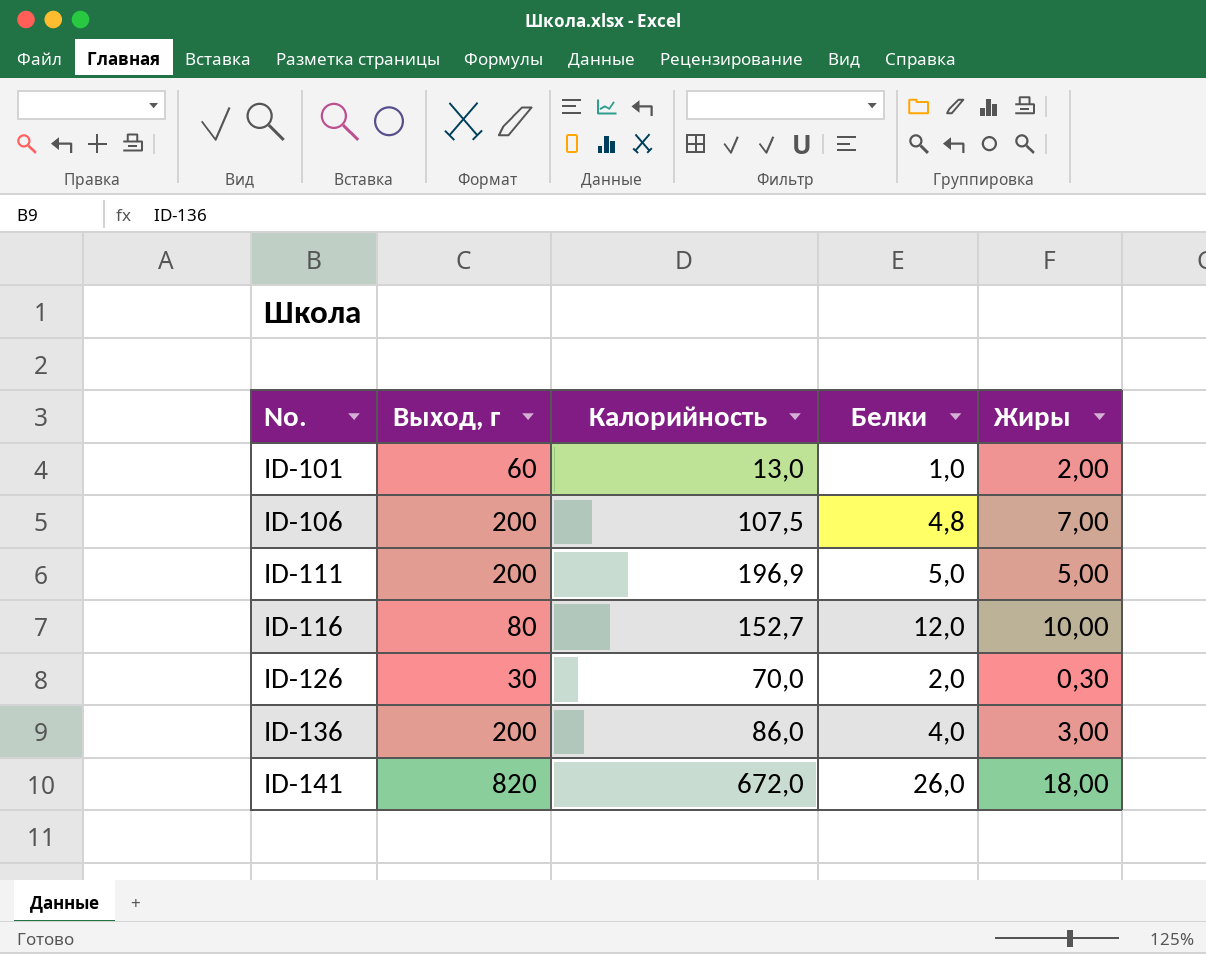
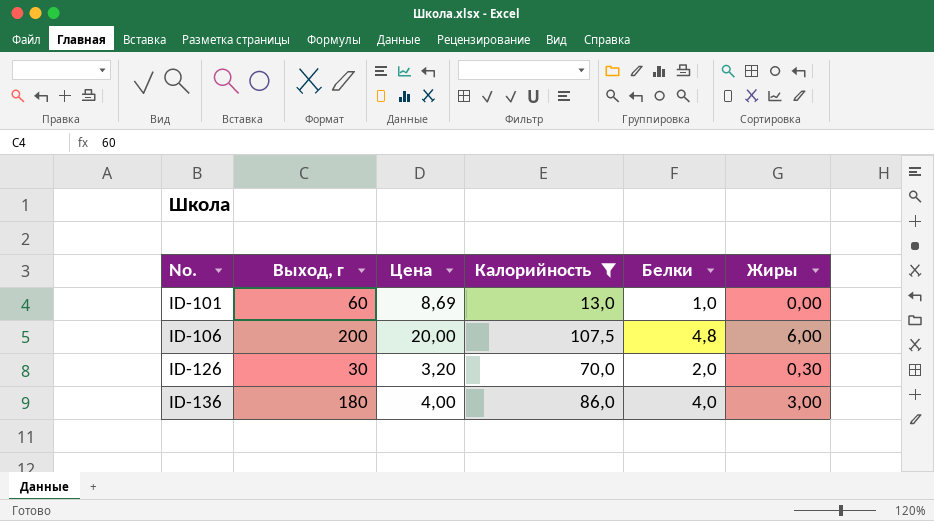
filter: none -> Калорийность <= 107,5
column Цена | position: none -> 3
ID-101 | Жиры: 2,00 -> 0,00
ID-106 | Жиры: 7,00 -> 6,00
ID-136 | Выход, г: 200 -> 180

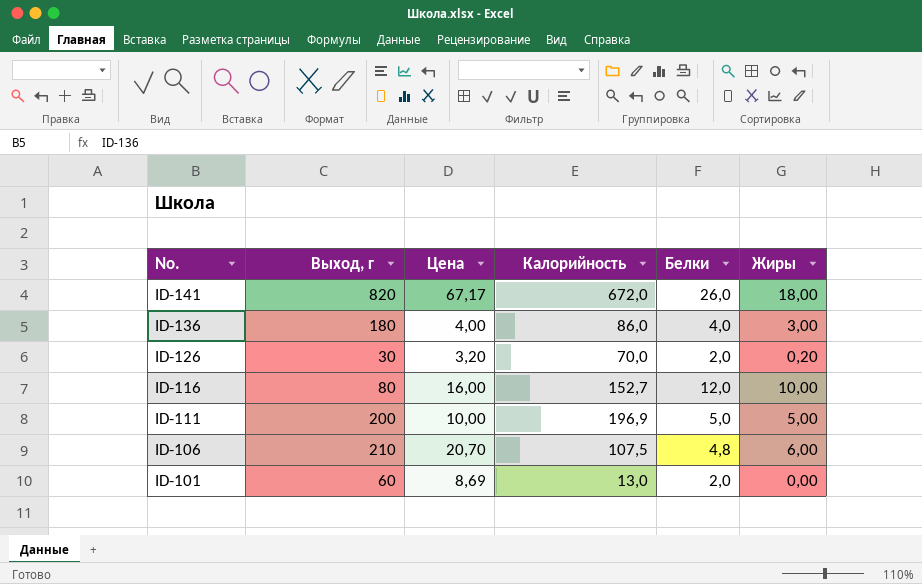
filter: Калорийность <= 107,5 -> none
row order: No. ascending -> No. descending
ID-126 | Жиры: 0,30 -> 0,20
ID-106 | Выход, г: 200 -> 210
ID-106 | Цена: 20,00 -> 20,70
ID-101 | Белки: 1,0 -> 2,0

